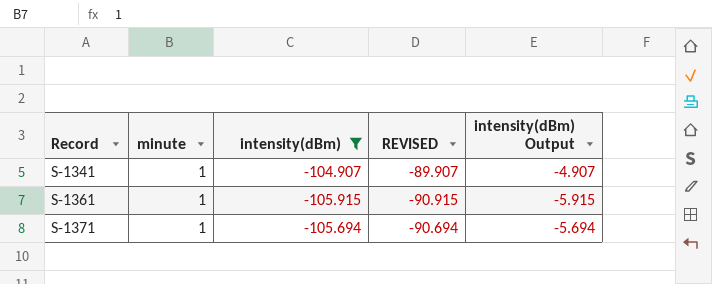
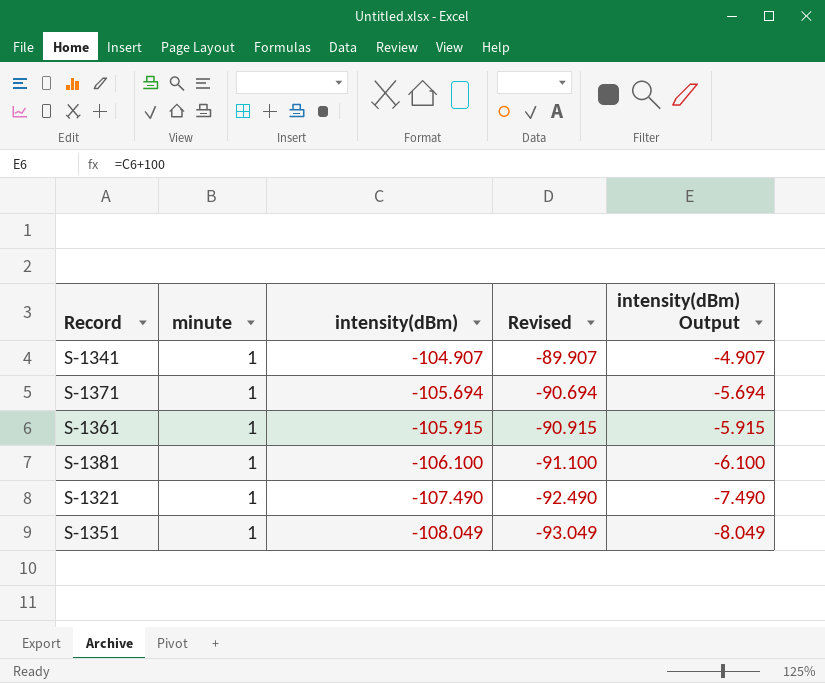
filter: intensity(dBm) >= -105.915 -> none
row order: Record ascending -> intensity(dBm) descending
column name: REVISED -> Revised

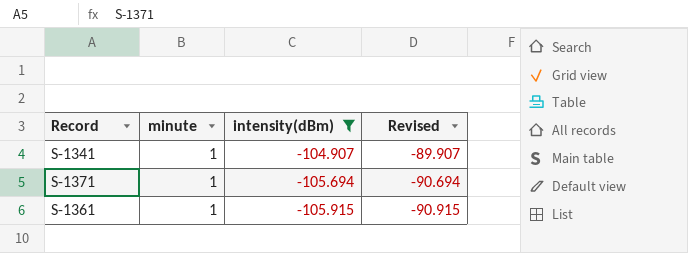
filter: none -> intensity(dBm) >= -105.915
column intensity(dBm) Output | formula: [intensity(dBm)] + 100 -> none

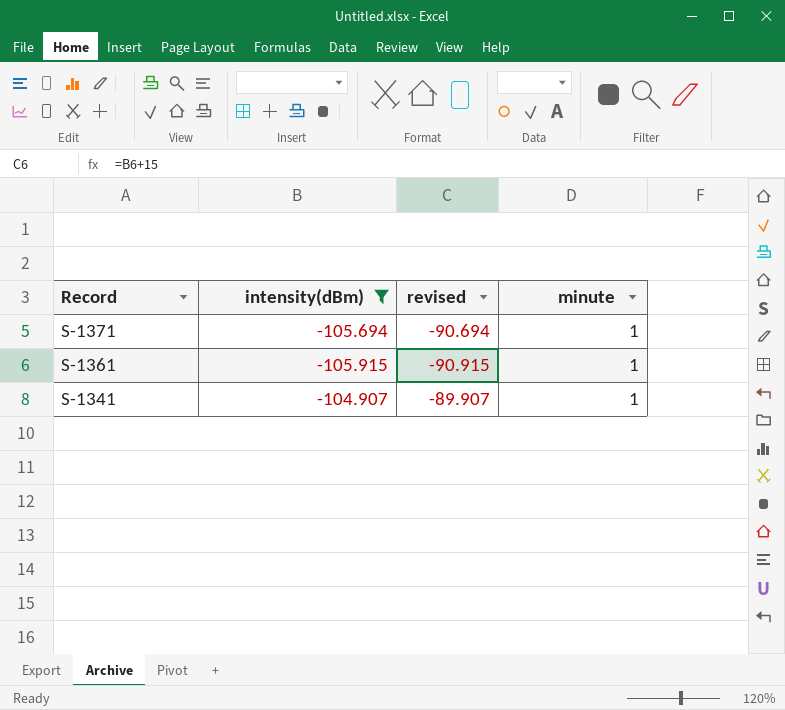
row order: intensity(dBm) descending -> Record descending
column name: Revised -> revised
column minute | position: 2 -> 4

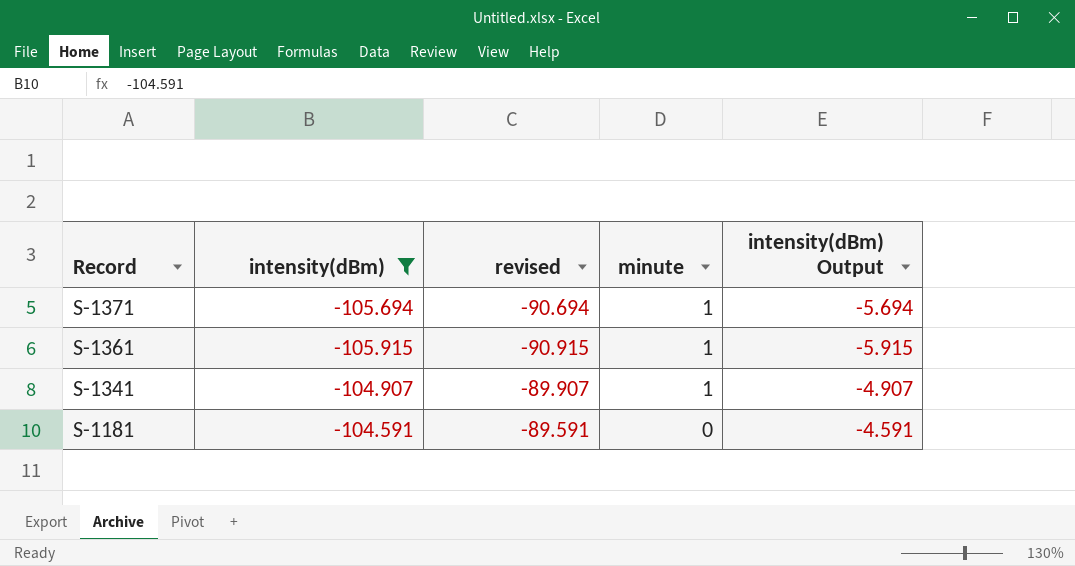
column intensity(dBm) Output | formula: none -> [intensity(dBm)] + 100
row S-1181: none -> -104.591 | -89.591 | 0 | -4.591

